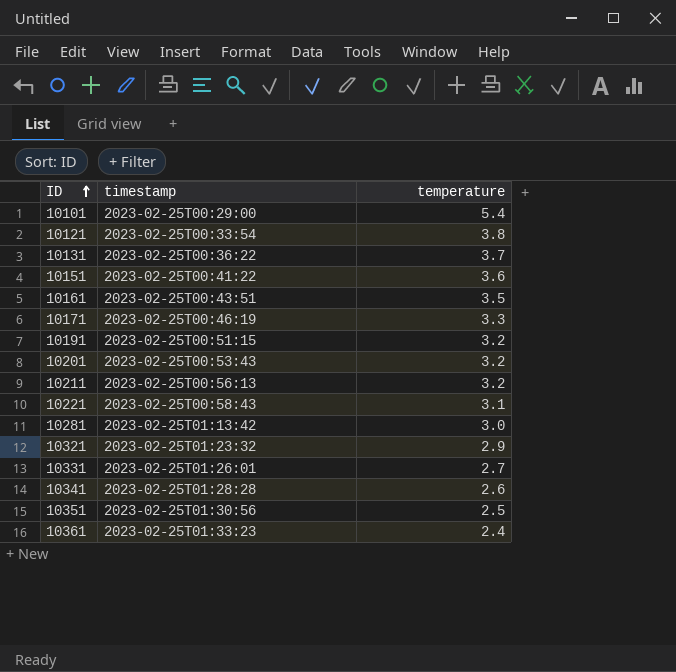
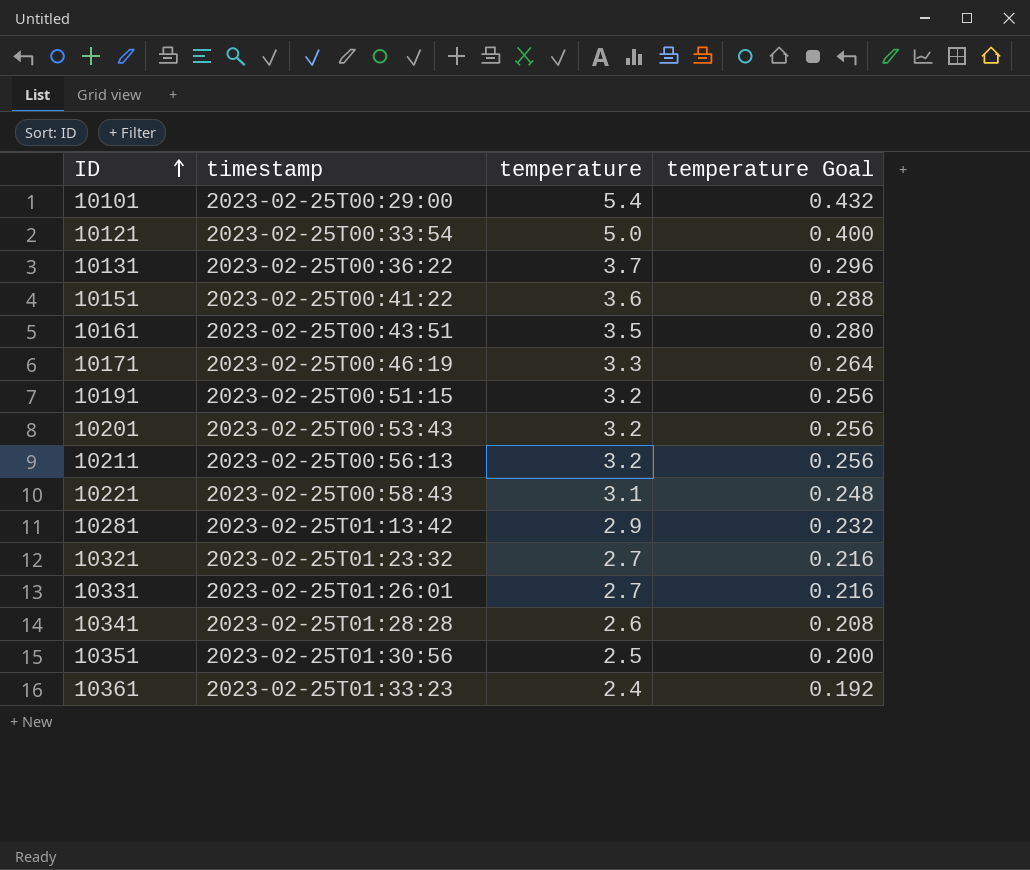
column temperature Goal | formula: none -> [temperature] * 0.08
10121 | temperature: 3.8 -> 5.0
10281 | temperature: 3.0 -> 2.9
10321 | temperature: 2.9 -> 2.7

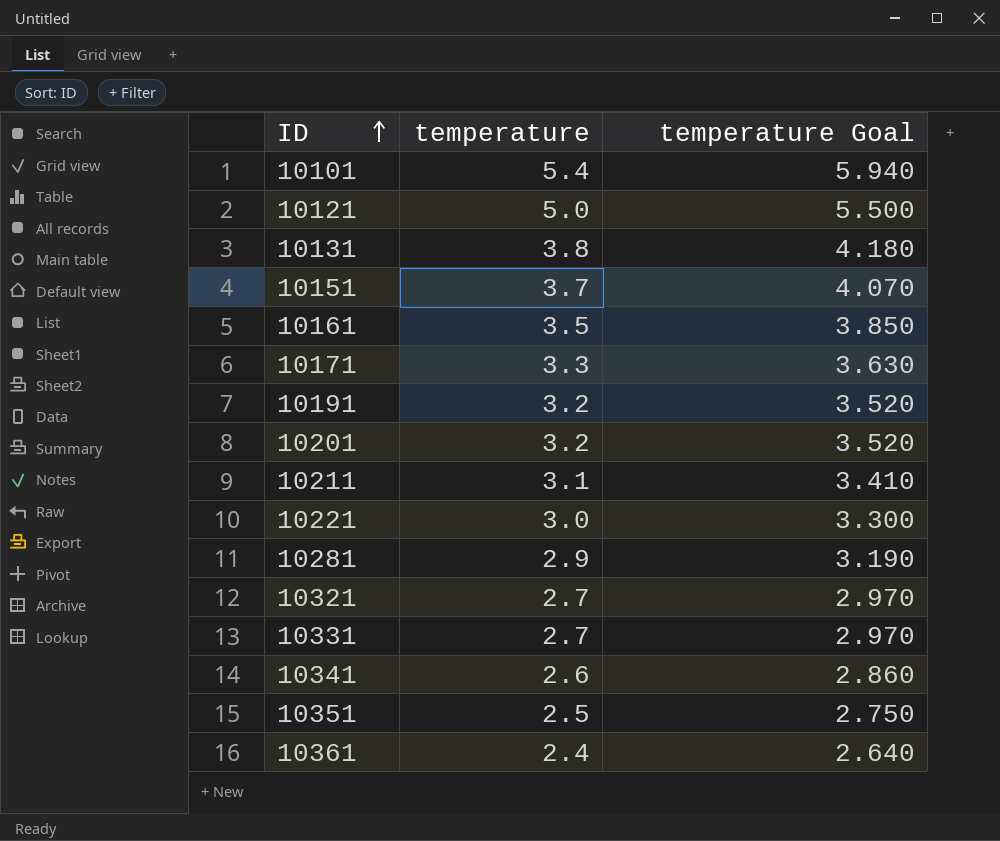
column timestamp | position: 2 -> none
column temperature Goal | formula: [temperature] * 0.08 -> [temperature] * 1.1
10131 | temperature: 3.7 -> 3.8
10151 | temperature: 3.6 -> 3.7
10211 | temperature: 3.2 -> 3.1
10221 | temperature: 3.1 -> 3.0

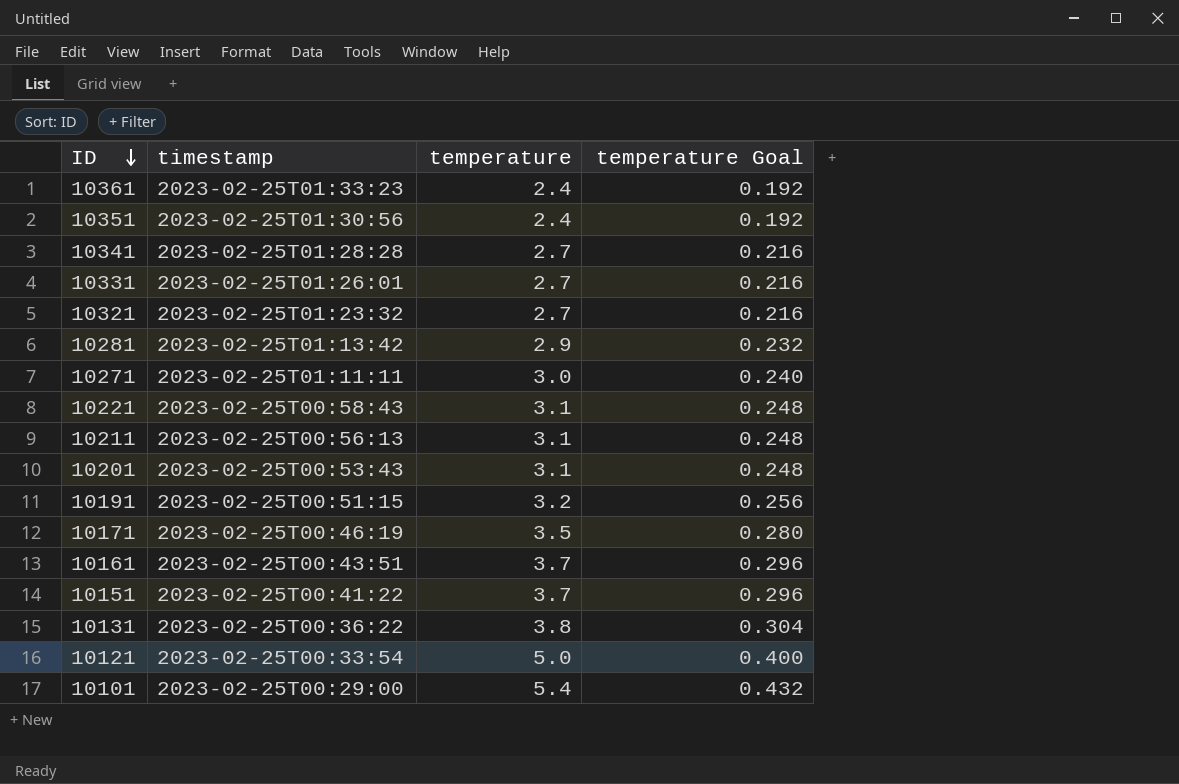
row order: ID ascending -> ID descending
column timestamp | position: none -> 2
column temperature Goal | formula: [temperature] * 1.1 -> [temperature] * 0.08
10351 | temperature: 2.5 -> 2.4
10341 | temperature: 2.6 -> 2.7
row 10271: none -> 2023-02-25T01:11:11 | 3.0 | 0.240
10221 | temperature: 3.0 -> 3.1
10201 | temperature: 3.2 -> 3.1
10171 | temperature: 3.3 -> 3.5
10161 | temperature: 3.5 -> 3.7

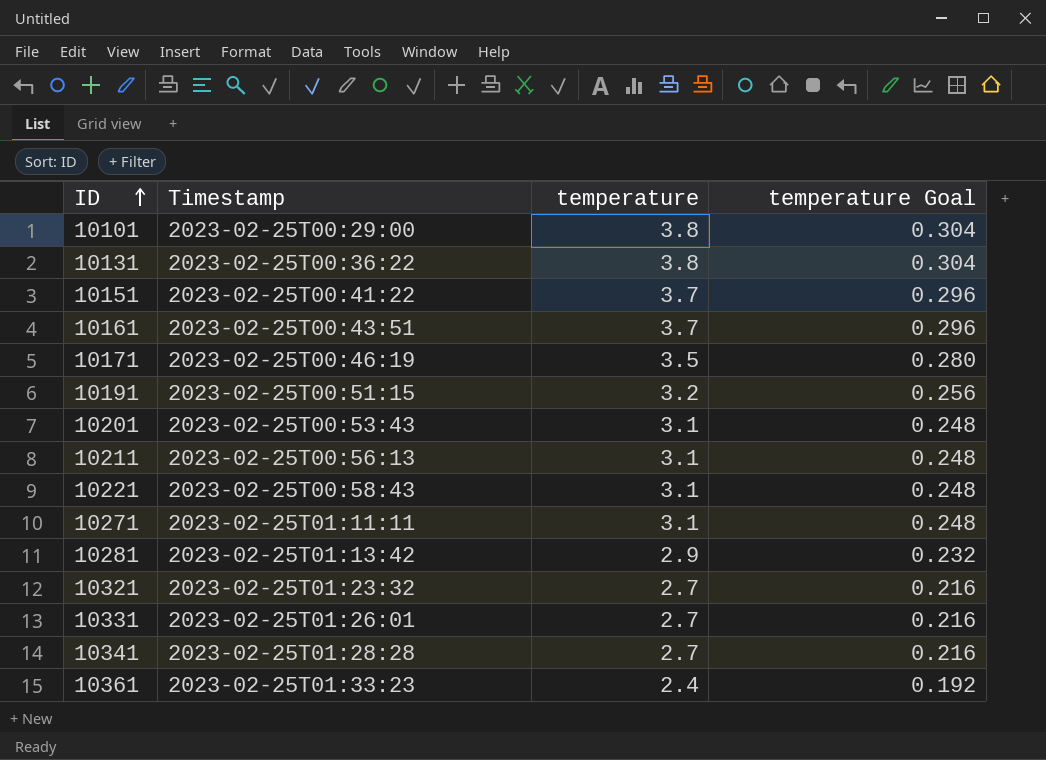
row order: ID descending -> ID ascending
column name: timestamp -> Timestamp
row 10351: 2023-02-25T01:30:56 | 2.4 | 0.192 -> none
row 10121: 2023-02-25T00:33:54 | 5.0 | 0.400 -> none
10101 | temperature: 5.4 -> 3.8
10101 | temperature Goal: 0.432 -> 0.304
10271 | temperature: 3.0 -> 3.1
10271 | temperature Goal: 0.240 -> 0.248

